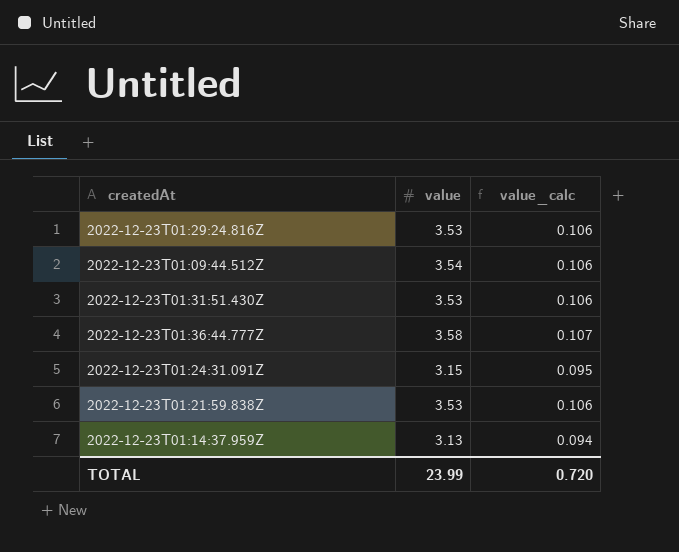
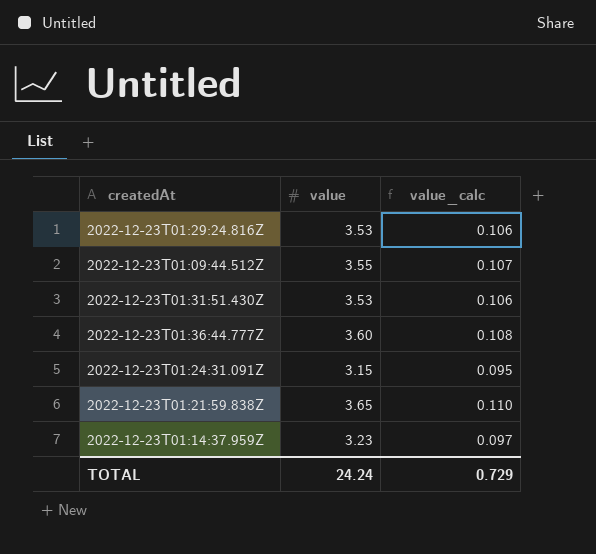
2022-12-23T01:09:44.512Z | value: 3.54 -> 3.55
2022-12-23T01:09:44.512Z | value_calc: 0.106 -> 0.107
2022-12-23T01:36:44.777Z | value: 3.58 -> 3.60
2022-12-23T01:36:44.777Z | value_calc: 0.107 -> 0.108
2022-12-23T01:21:59.838Z | value: 3.53 -> 3.65
2022-12-23T01:21:59.838Z | value_calc: 0.106 -> 0.110
2022-12-23T01:14:37.959Z | value: 3.13 -> 3.23
2022-12-23T01:14:37.959Z | value_calc: 0.094 -> 0.097
TOTAL | value: 23.99 -> 24.24
TOTAL | value_calc: 0.720 -> 0.729

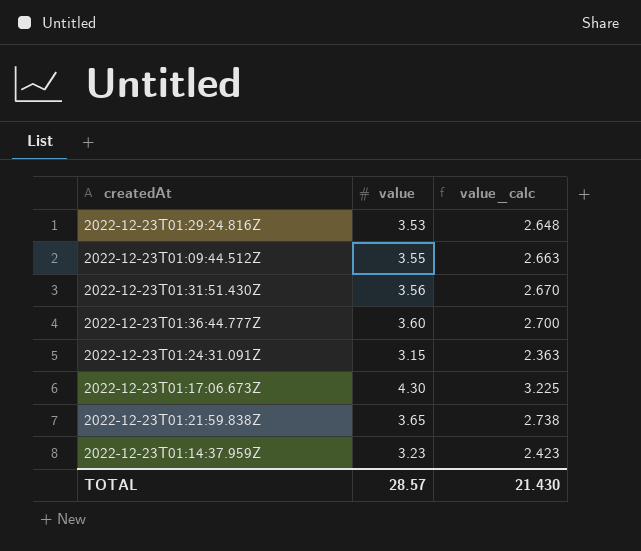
column value_calc | formula: [value] * 0.03 -> [value] * 0.75
2022-12-23T01:31:51.430Z | value: 3.53 -> 3.56
row 2022-12-23T01:17:06.673Z: none -> 4.30 | 3.225
TOTAL | value: 24.24 -> 28.57
TOTAL | value_calc: 0.729 -> 21.430

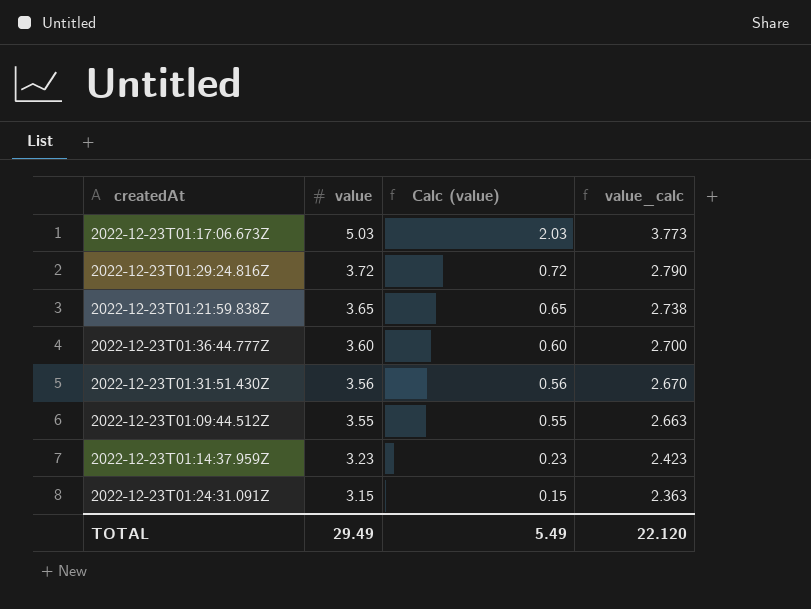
row order: none -> value descending
column Calc (value) | formula: none -> [value] - 3
2022-12-23T01:17:06.673Z | value: 4.30 -> 5.03
2022-12-23T01:17:06.673Z | value_calc: 3.225 -> 3.773
2022-12-23T01:29:24.816Z | value: 3.53 -> 3.72
2022-12-23T01:29:24.816Z | value_calc: 2.648 -> 2.790
TOTAL | value: 28.57 -> 29.49
TOTAL | value_calc: 21.430 -> 22.120

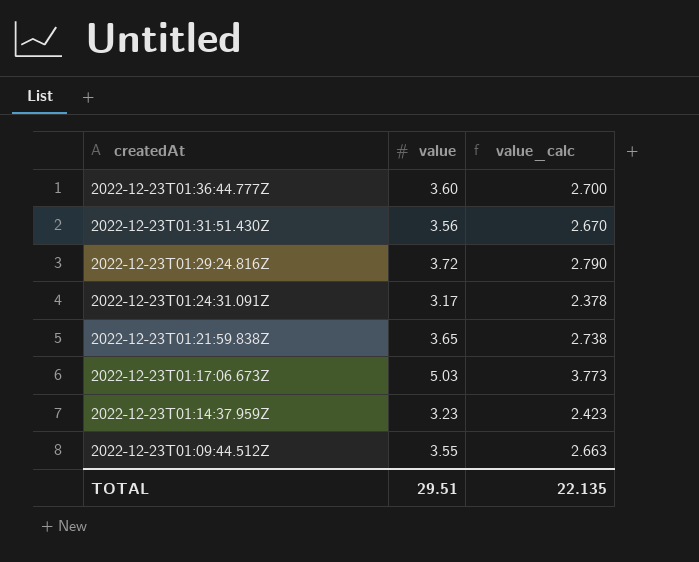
row order: value descending -> createdAt descending
column Calc (value) | formula: [value] - 3 -> none
2022-12-23T01:24:31.091Z | value: 3.15 -> 3.17
2022-12-23T01:24:31.091Z | value_calc: 2.363 -> 2.378
TOTAL | value: 29.49 -> 29.51
TOTAL | value_calc: 22.120 -> 22.135

